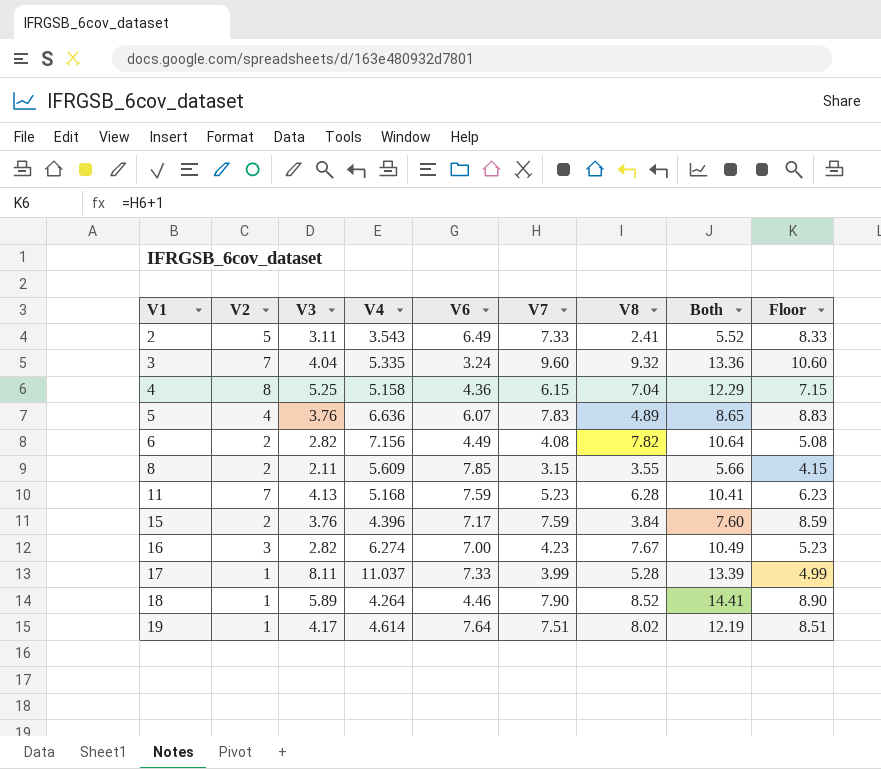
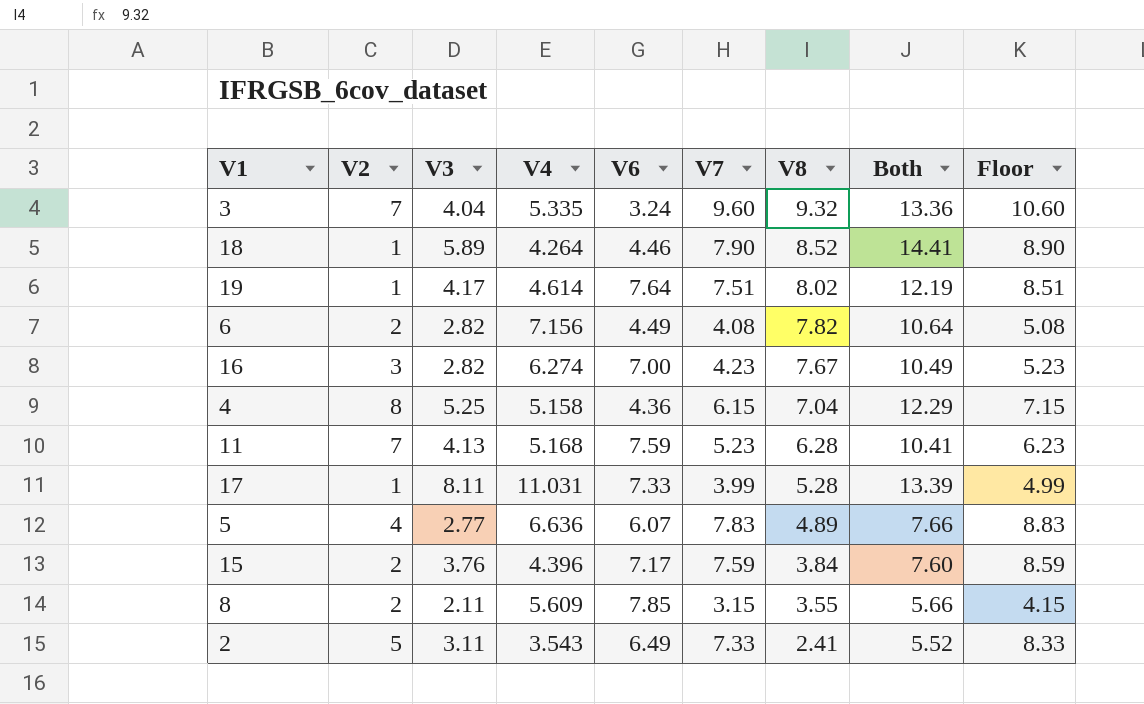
row order: V1 ascending -> V8 descending
17 | V4: 11.037 -> 11.031
5 | V3: 3.76 -> 2.77
5 | Both: 8.65 -> 7.66

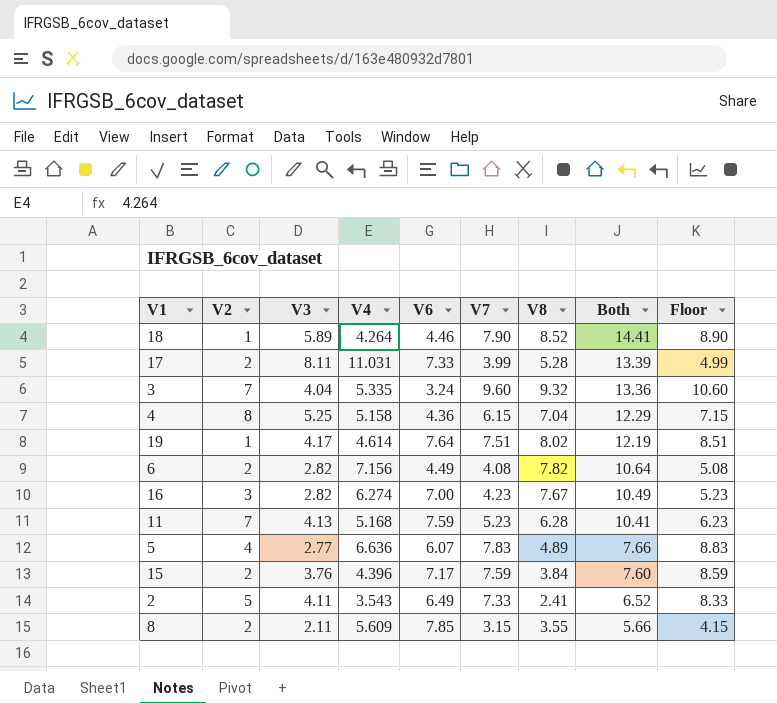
row order: V8 descending -> Both descending
17 | V2: 1 -> 2
2 | V3: 3.11 -> 4.11
2 | Both: 5.52 -> 6.52

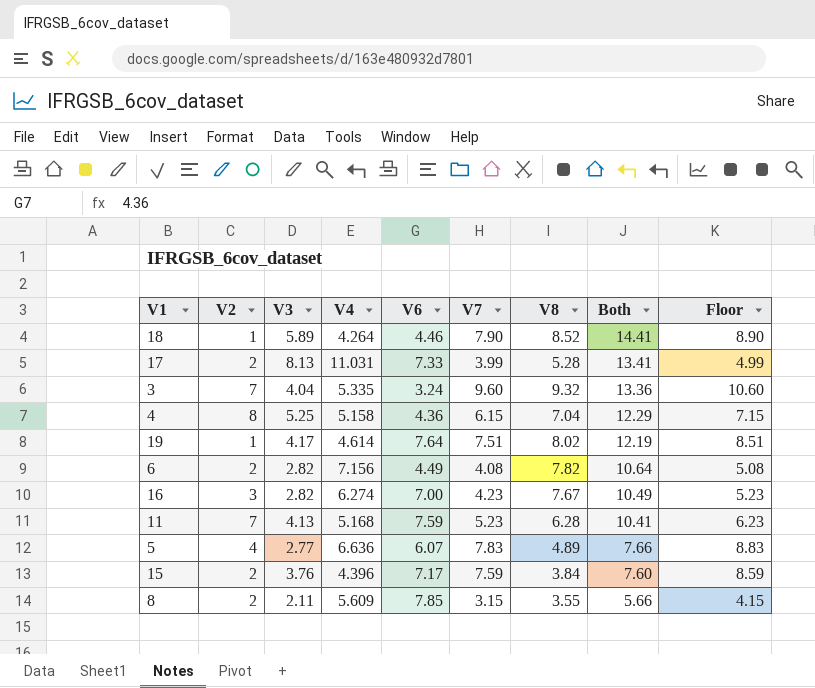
row 2: 5 | 4.11 | 3.543 | 6.49 | 7.33 | 2.41 | 6.52 | 8.33 -> none
17 | V3: 8.11 -> 8.13
17 | Both: 13.39 -> 13.41

